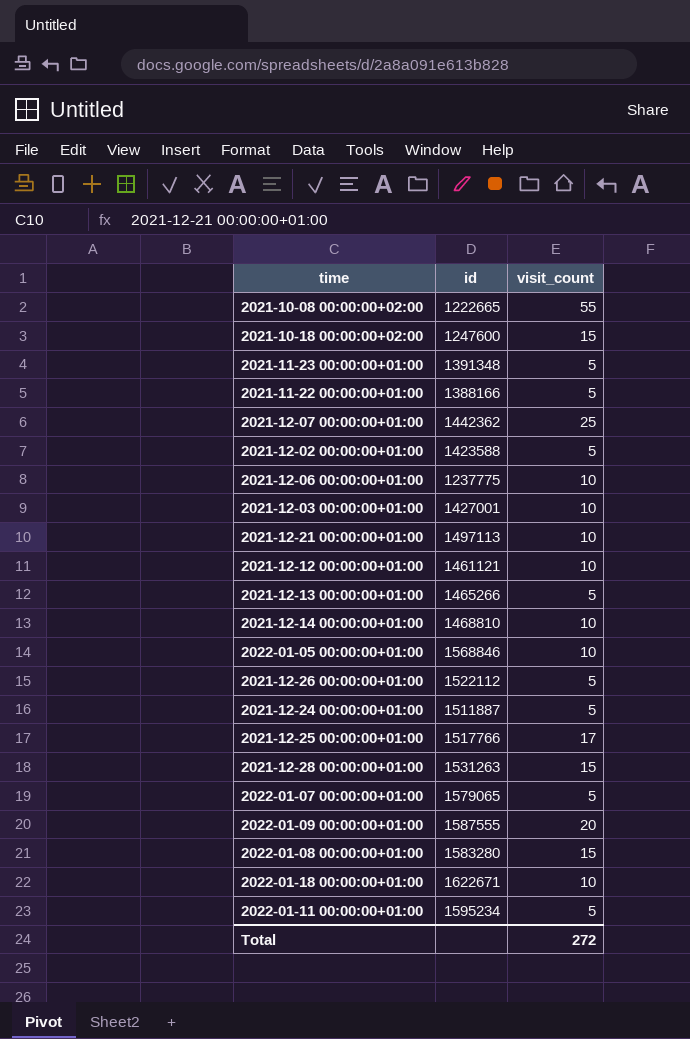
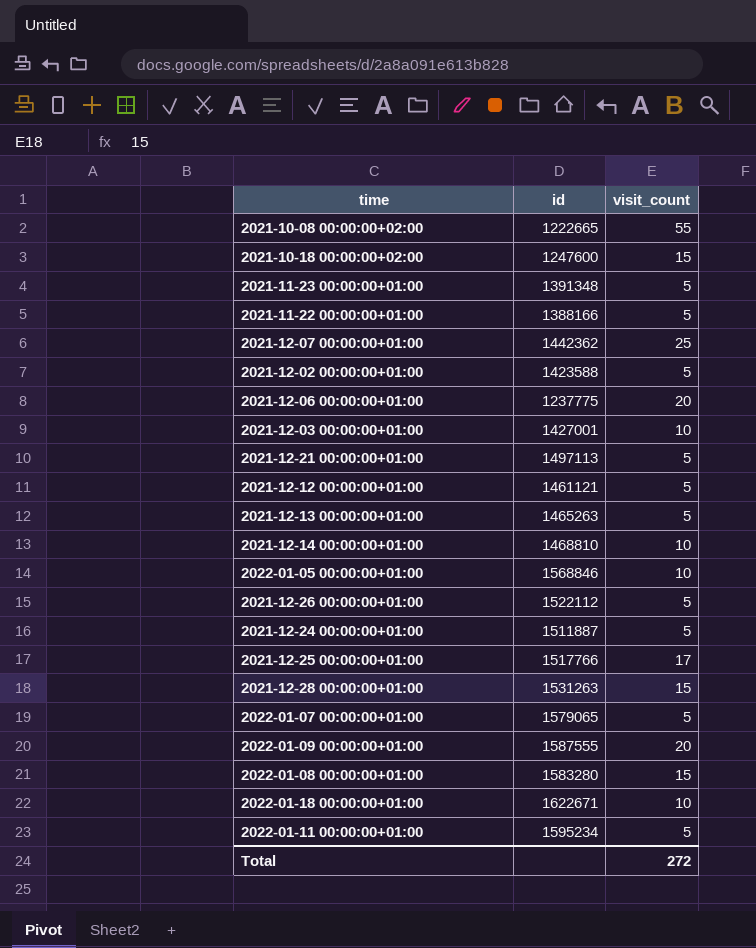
2021-12-06 00:00:00+01:00 | visit_count: 10 -> 20
2021-12-21 00:00:00+01:00 | visit_count: 10 -> 5
2021-12-12 00:00:00+01:00 | visit_count: 10 -> 5
2021-12-13 00:00:00+01:00 | id: 1465266 -> 1465263

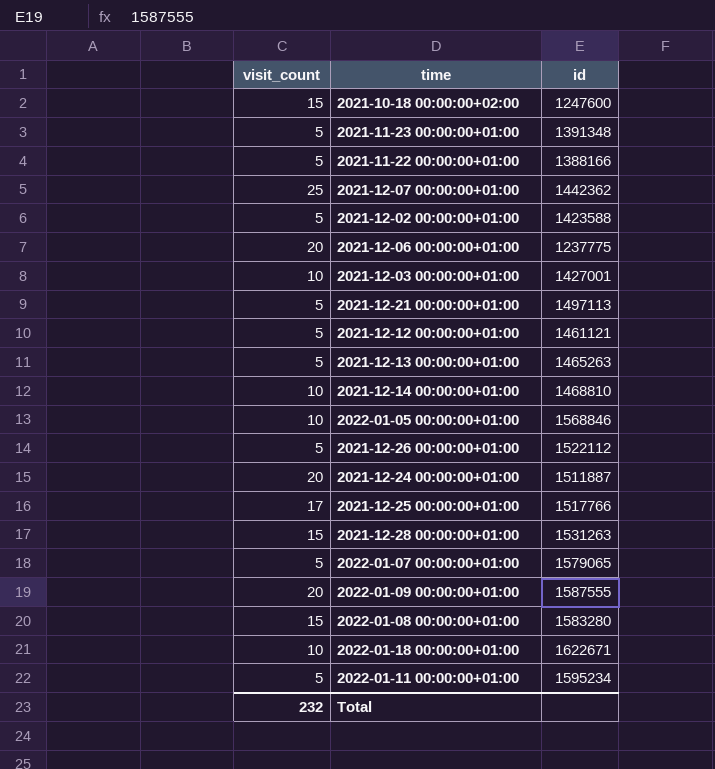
column visit_count | position: 3 -> 1
row 2021-10-08 00:00:00+02:00: 1222665 | 55 -> none
2021-12-24 00:00:00+01:00 | visit_count: 5 -> 20
Total | visit_count: 272 -> 232

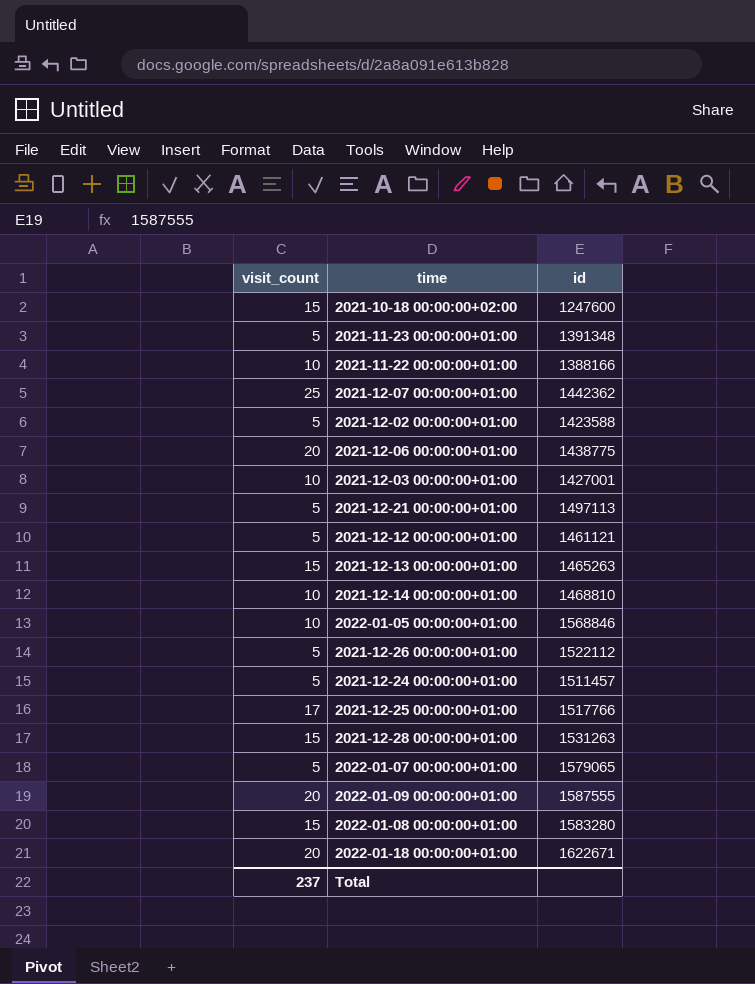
row 2022-01-11 00:00:00+01:00: 5 | 1595234 -> none
2021-11-22 00:00:00+01:00 | visit_count: 5 -> 10
2021-12-06 00:00:00+01:00 | id: 1237775 -> 1438775
2021-12-13 00:00:00+01:00 | visit_count: 5 -> 15
2021-12-24 00:00:00+01:00 | visit_count: 20 -> 5
2021-12-24 00:00:00+01:00 | id: 1511887 -> 1511457
2022-01-18 00:00:00+01:00 | visit_count: 10 -> 20
Total | visit_count: 232 -> 237

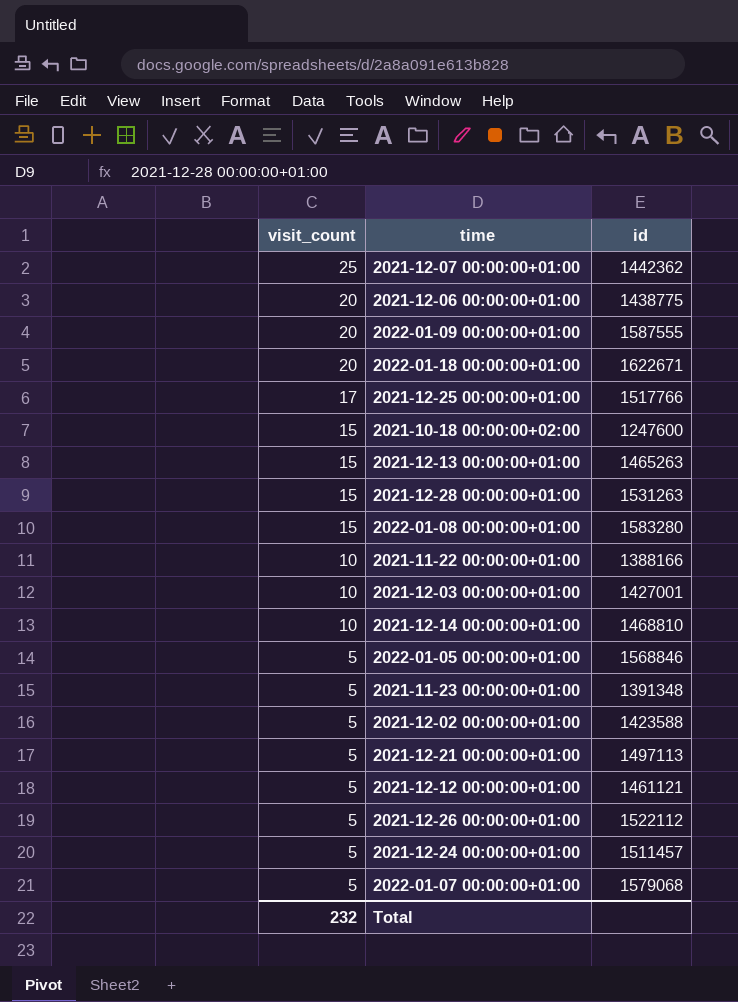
row order: none -> visit_count descending
2022-01-05 00:00:00+01:00 | visit_count: 10 -> 5
2022-01-07 00:00:00+01:00 | id: 1579065 -> 1579068
Total | visit_count: 237 -> 232

